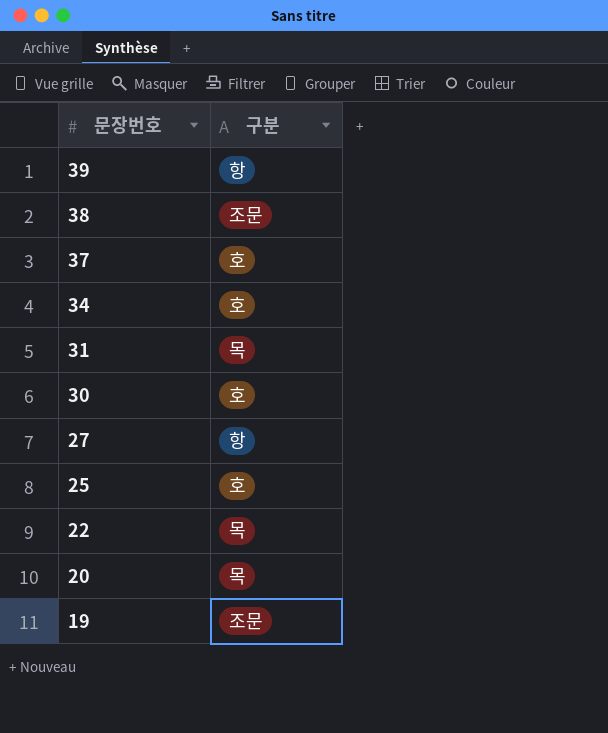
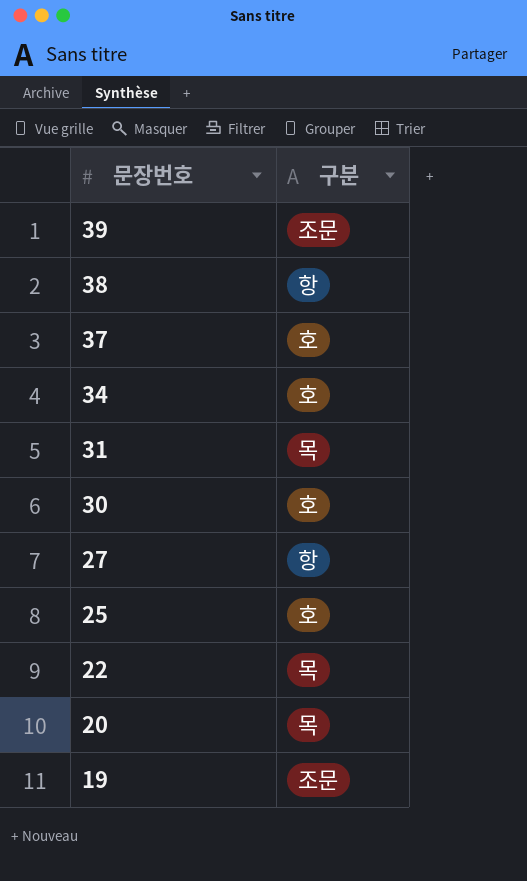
39 | 구분: 항 -> 조문
38 | 구분: 조문 -> 항

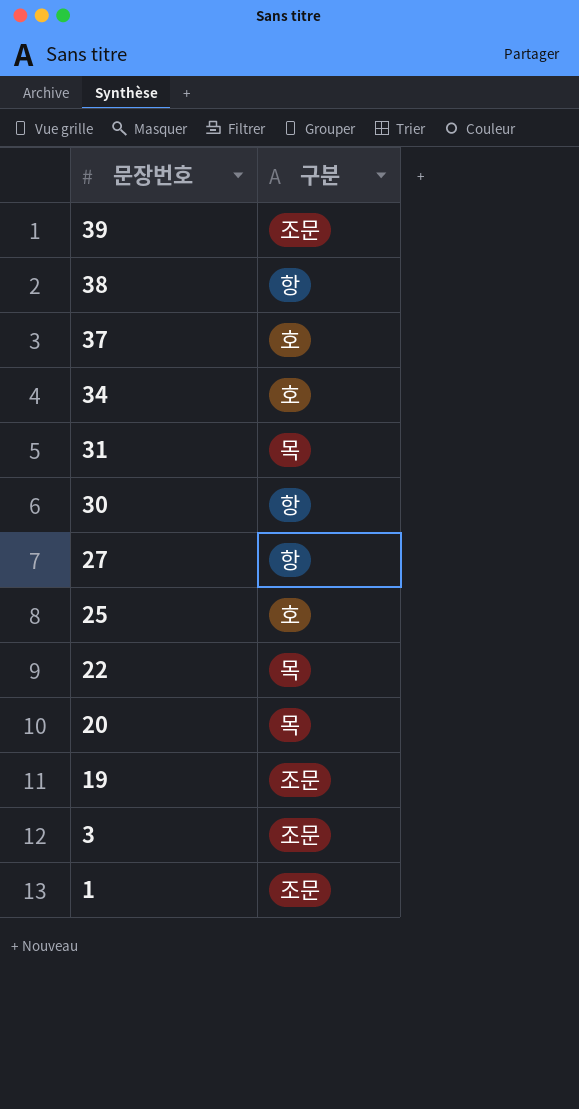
30 | 구분: 호 -> 항
row 3: none -> 조문
row 1: none -> 조문

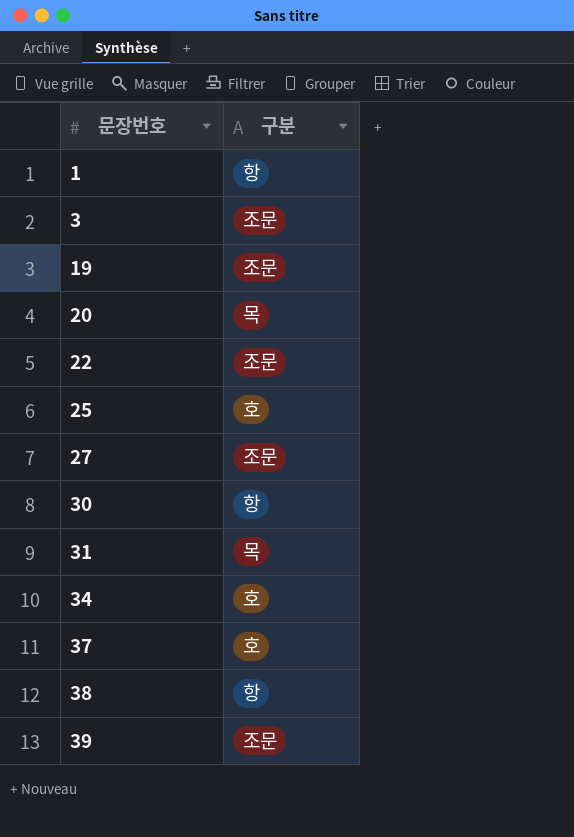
row order: 문장번호 descending -> 문장번호 ascending
1 | 구분: 조문 -> 항
22 | 구분: 목 -> 조문
27 | 구분: 항 -> 조문

